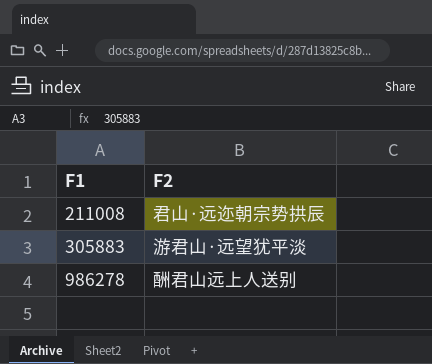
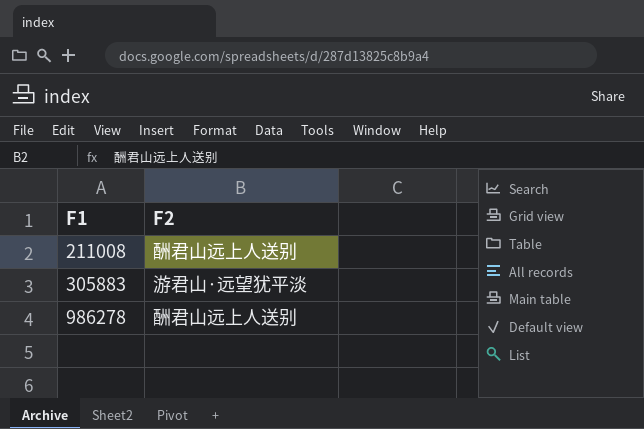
211008 | F2: 君山·远迩朝宗势拱辰 -> 酬君山远上人送别

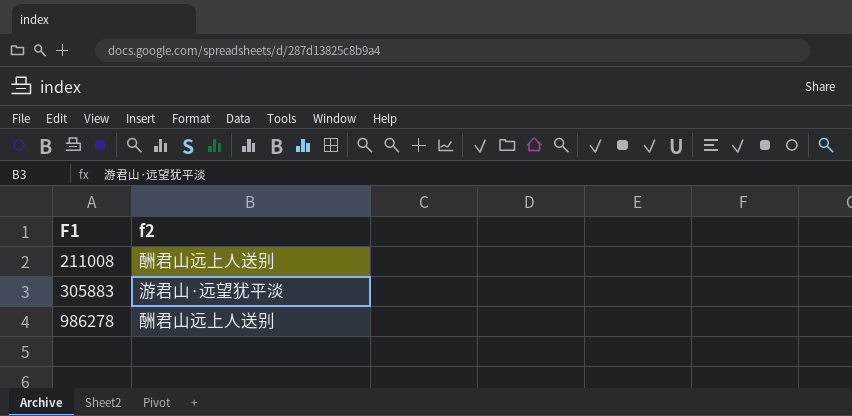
column name: F2 -> f2

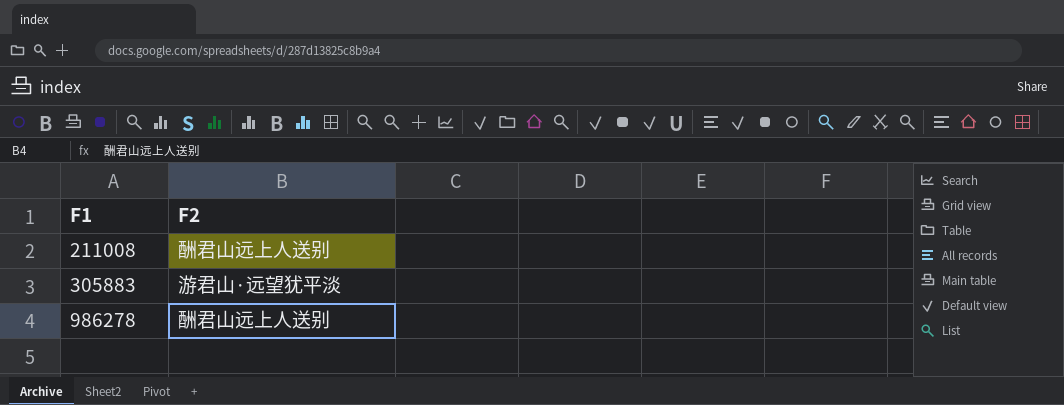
column name: f2 -> F2

